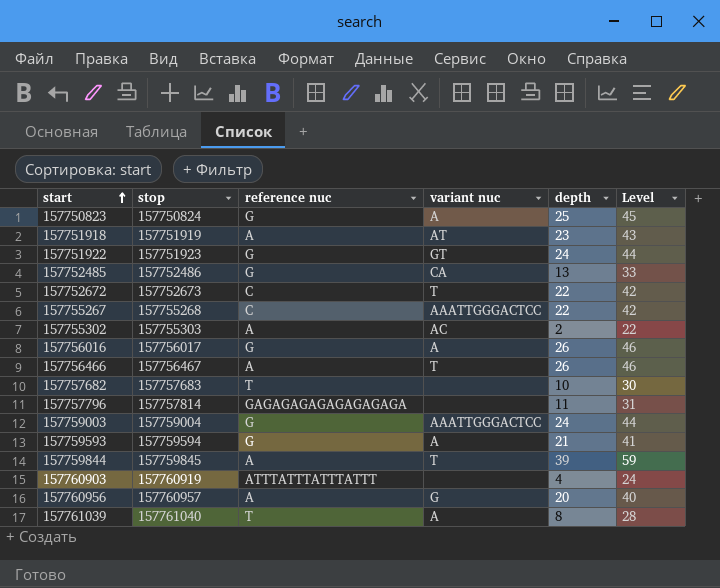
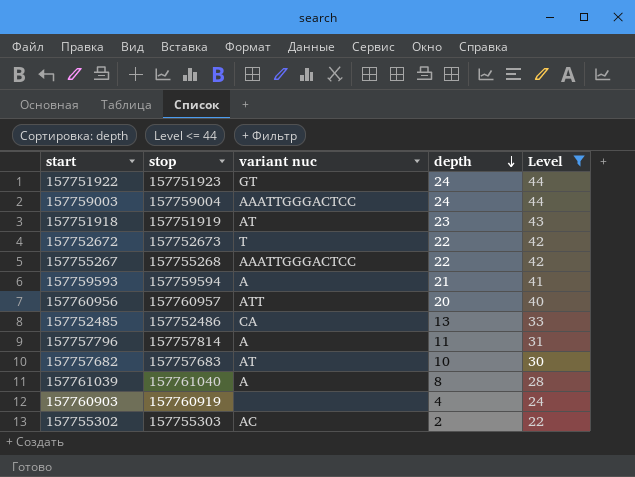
filter: none -> Level <= 44
row order: start ascending -> depth descending
column reference nuc | position: 3 -> none
157760956 | variant nuc: G -> ATT
157757796 | variant nuc: none -> A
157757682 | variant nuc: none -> AT

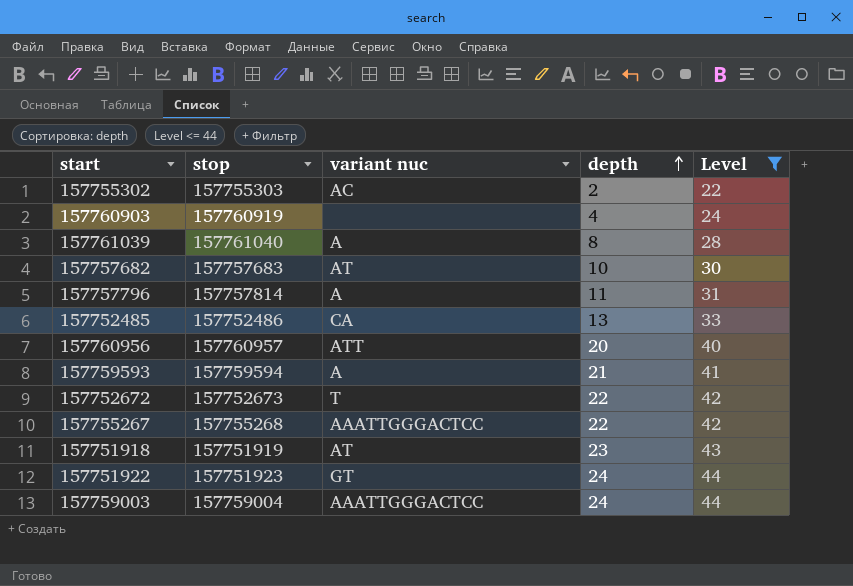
row order: depth descending -> depth ascending

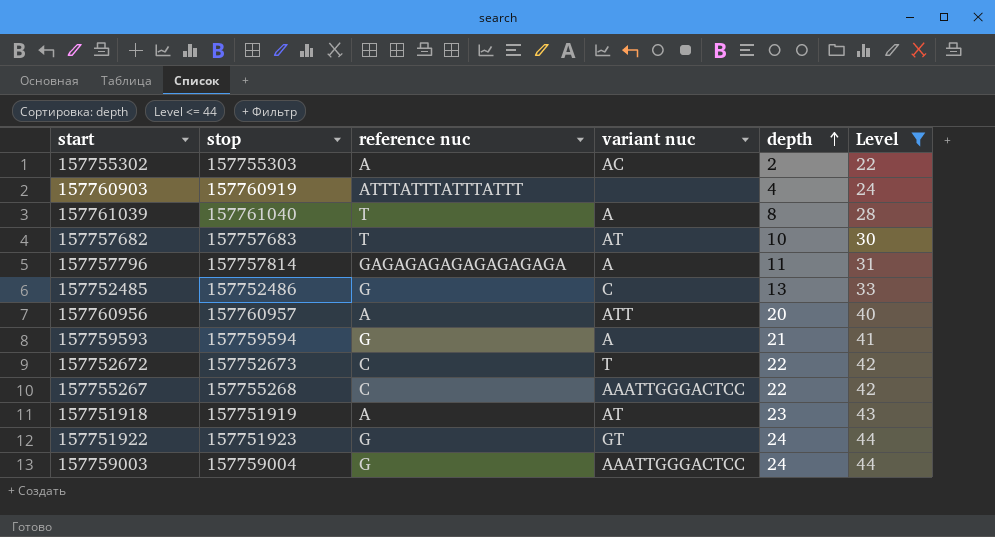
column reference nuc | position: none -> 3
157752485 | variant nuc: CA -> C

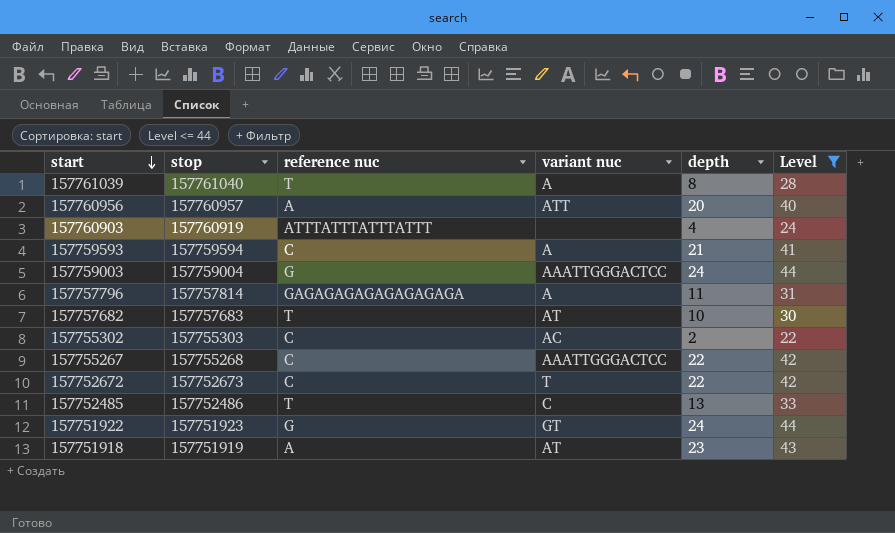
row order: depth ascending -> start descending
157759593 | reference nuc: G -> C
157755302 | reference nuc: A -> C
157752485 | reference nuc: G -> T

